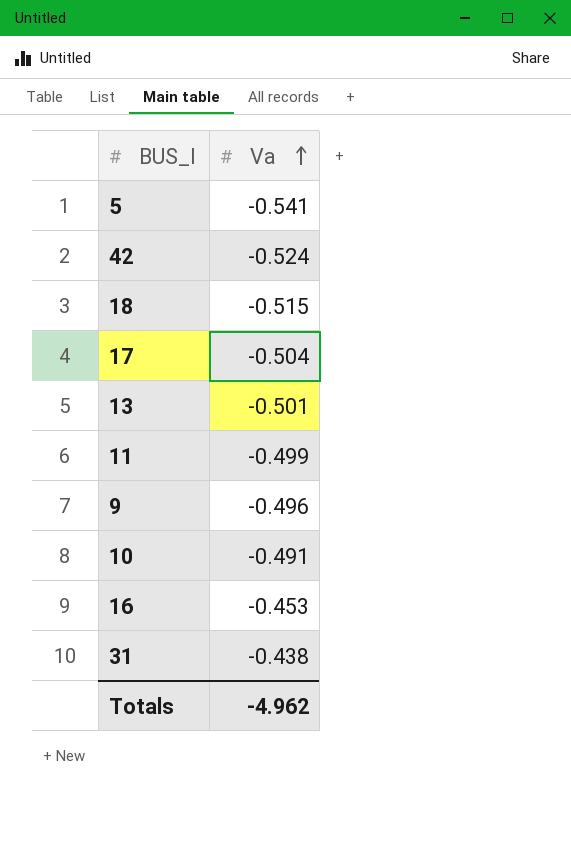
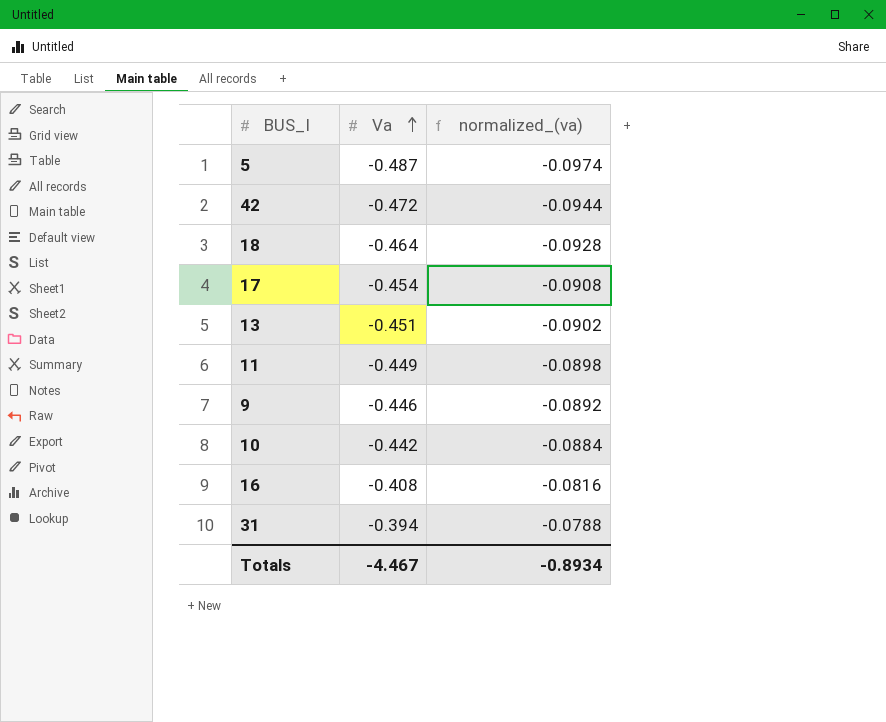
column normalized_(va) | formula: none -> [Va] * 0.2
5 | Va: -0.541 -> -0.487
42 | Va: -0.524 -> -0.472
18 | Va: -0.515 -> -0.464
17 | Va: -0.504 -> -0.454
13 | Va: -0.501 -> -0.451
11 | Va: -0.499 -> -0.449
9 | Va: -0.496 -> -0.446
10 | Va: -0.491 -> -0.442
16 | Va: -0.453 -> -0.408
31 | Va: -0.438 -> -0.394
Totals | Va: -4.962 -> -4.467

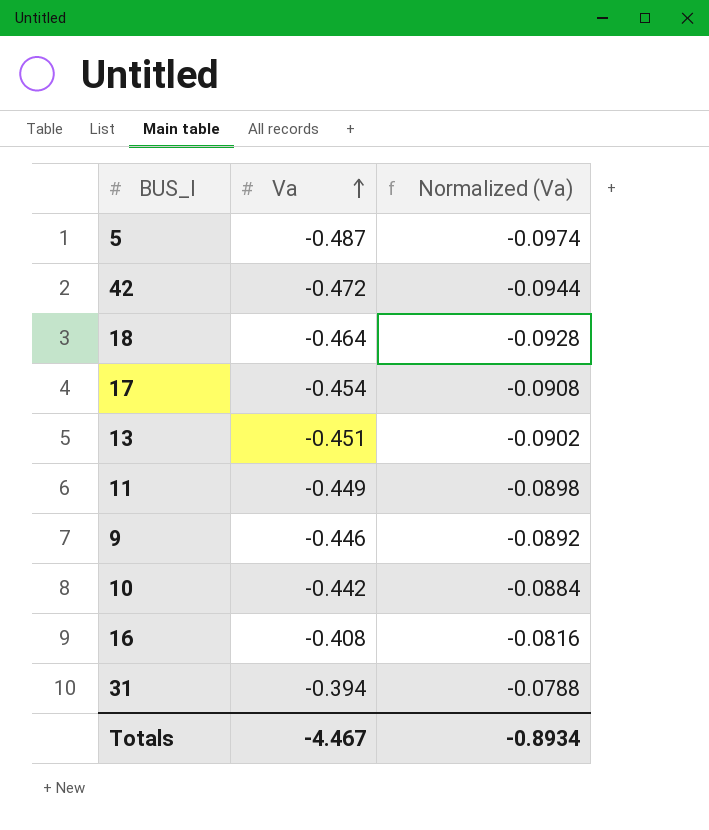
column name: normalized_(va) -> Normalized (Va)

